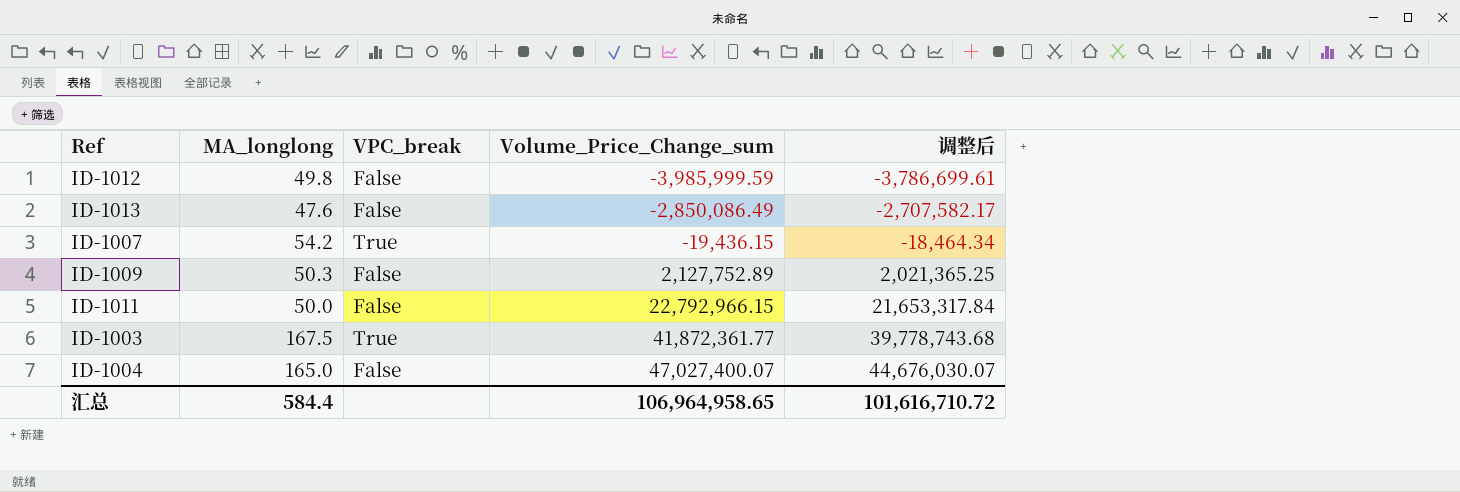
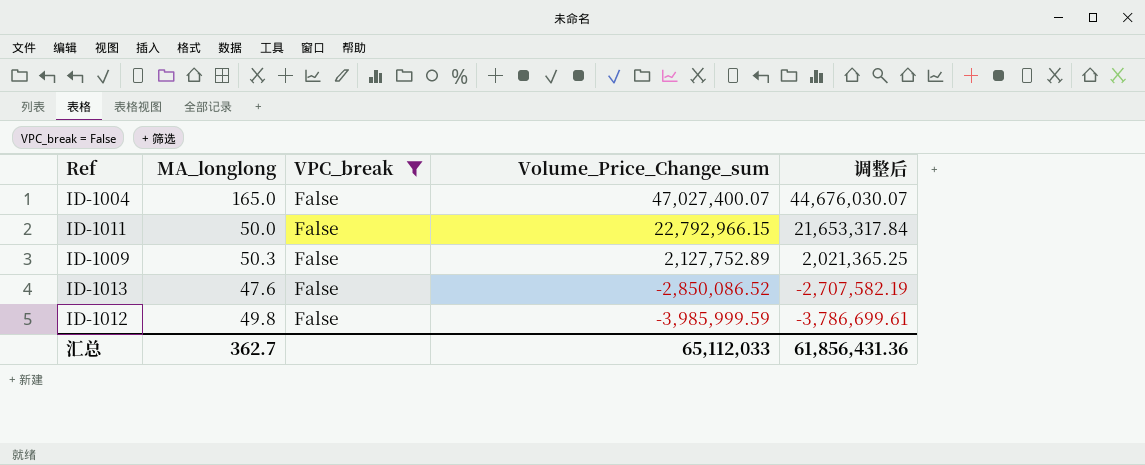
filter: none -> VPC_break = False
row order: Volume_Price_Change_sum ascending -> Volume_Price_Change_sum descending
ID-1013 | Volume_Price_Change_sum: -2,850,086.49 -> -2,850,086.52
ID-1013 | 调整后: -2,707,582.17 -> -2,707,582.19
汇总 | MA_longlong: 584.4 -> 362.7
汇总 | Volume_Price_Change_sum: 106,964,958.65 -> 65,112,033
汇总 | 调整后: 101,616,710.72 -> 61,856,431.36

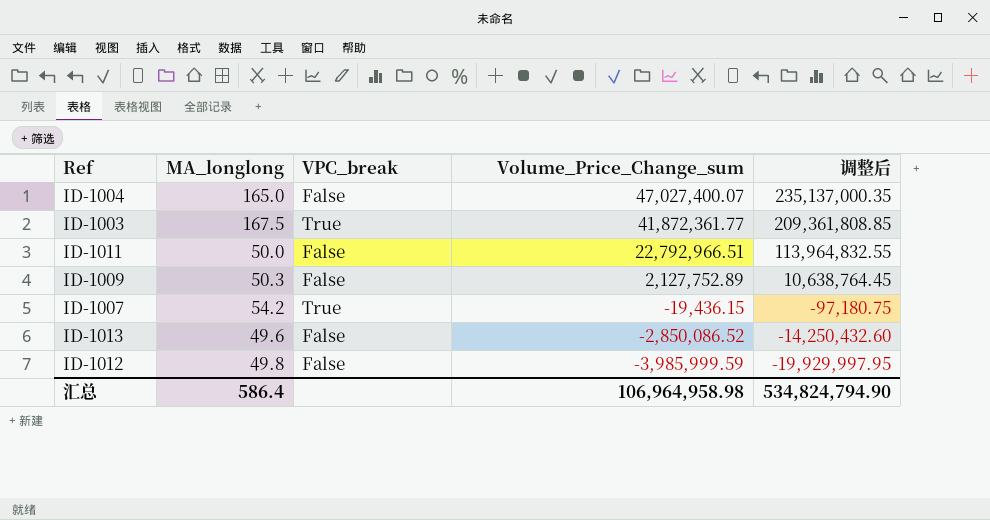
filter: VPC_break = False -> none
column 调整后 | formula: [Volume_Price_Change_sum] * 0.95 -> [Volume_Price_Change_sum] * 5
ID-1011 | Volume_Price_Change_sum: 22,792,966.15 -> 22,792,966.51
ID-1013 | MA_longlong: 47.6 -> 49.6
汇总 | MA_longlong: 362.7 -> 586.4
汇总 | Volume_Price_Change_sum: 65,112,033 -> 106,964,958.98
汇总 | 调整后: 61,856,431.36 -> 534,824,794.90

